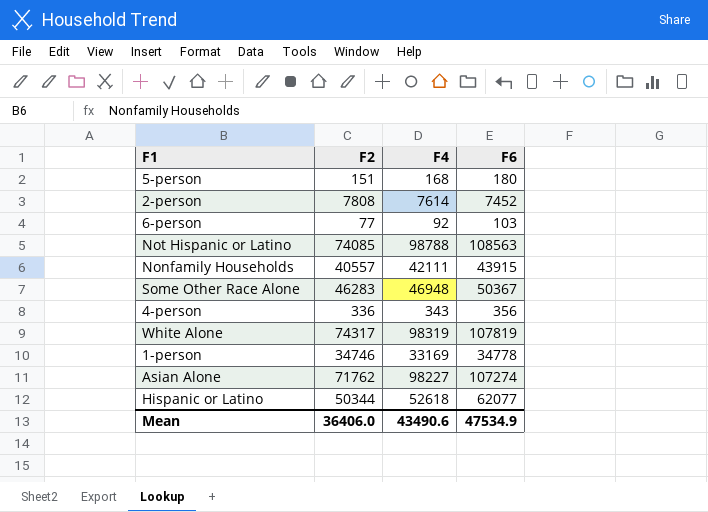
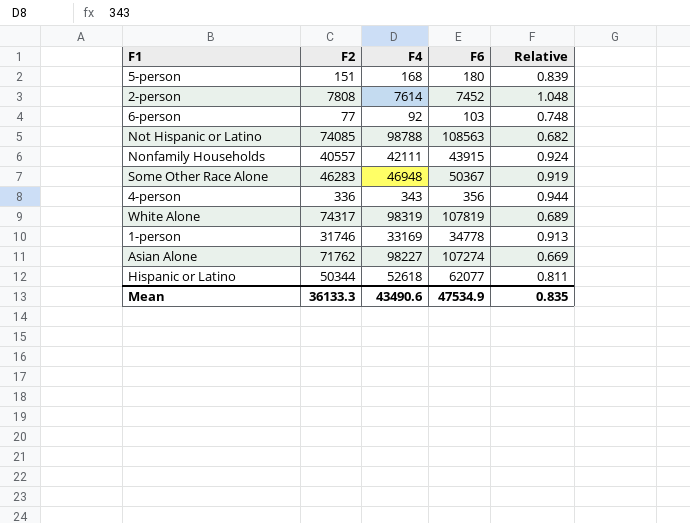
column Relative | formula: none -> [F2] / [F6]
1-person | F2: 34746 -> 31746
Mean | F2: 36406.0 -> 36133.3

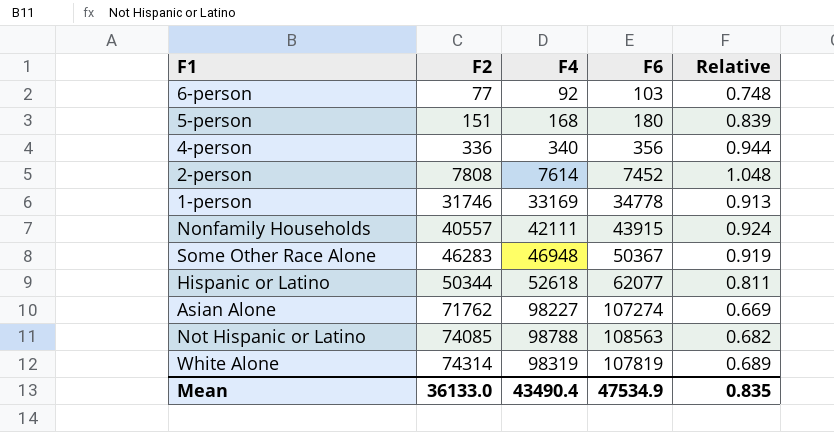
row order: none -> F2 ascending
4-person | F4: 343 -> 340
White Alone | F2: 74317 -> 74314
Mean | F2: 36133.3 -> 36133.0
Mean | F4: 43490.6 -> 43490.4

